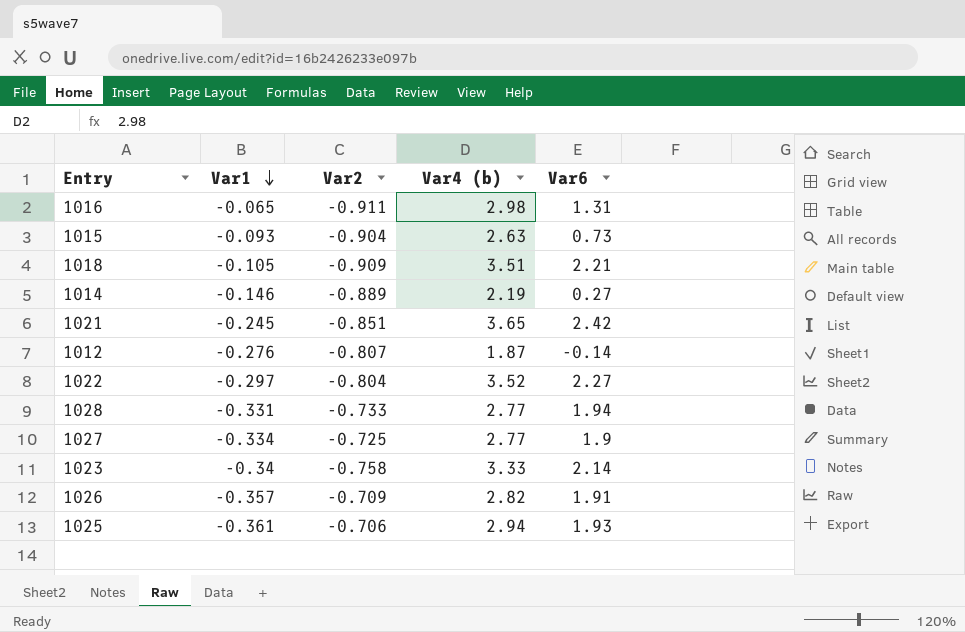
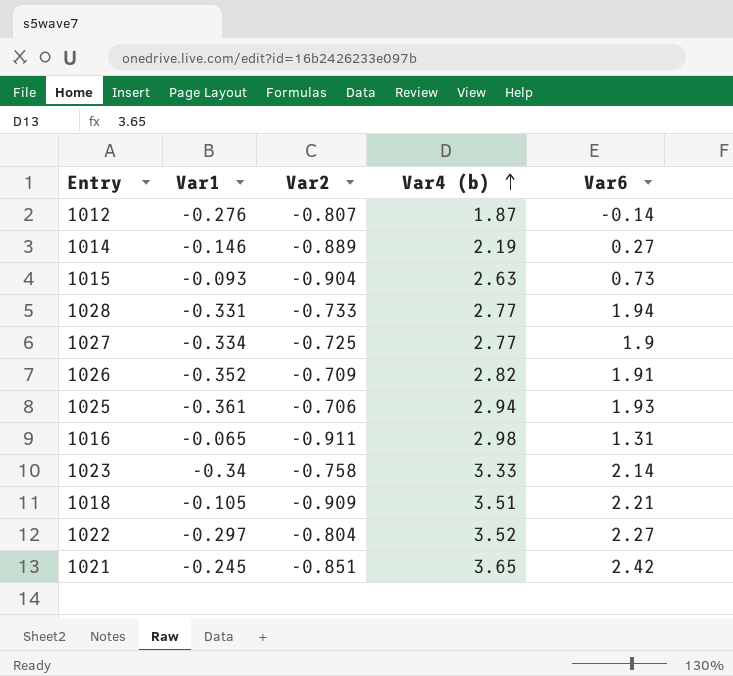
row order: Var1 descending -> Var4 (b) ascending
1026 | Var1: -0.357 -> -0.352

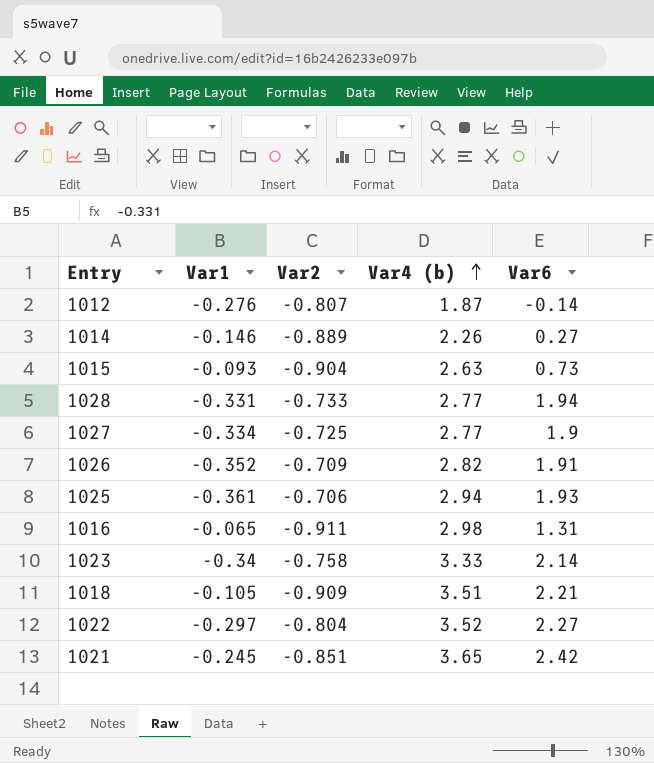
1014 | Var4 (b): 2.19 -> 2.26

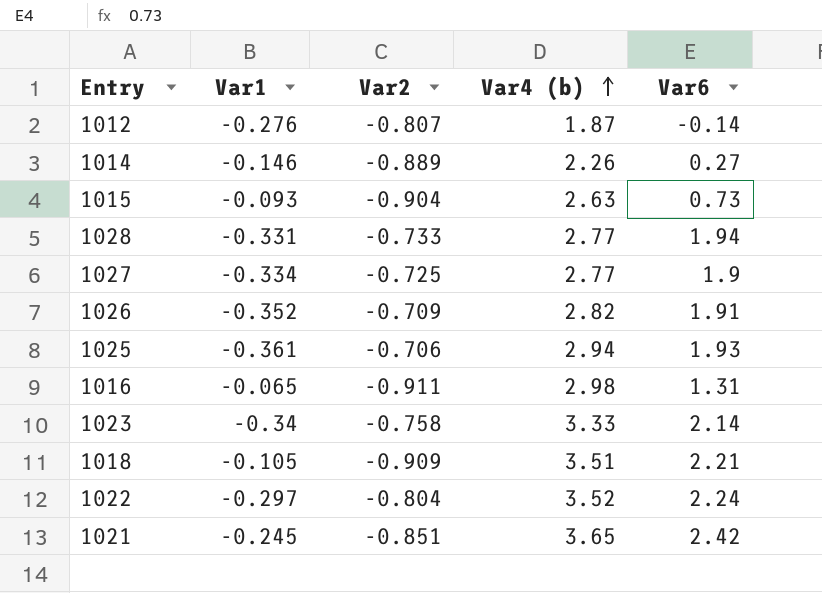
1022 | Var6: 2.27 -> 2.24

